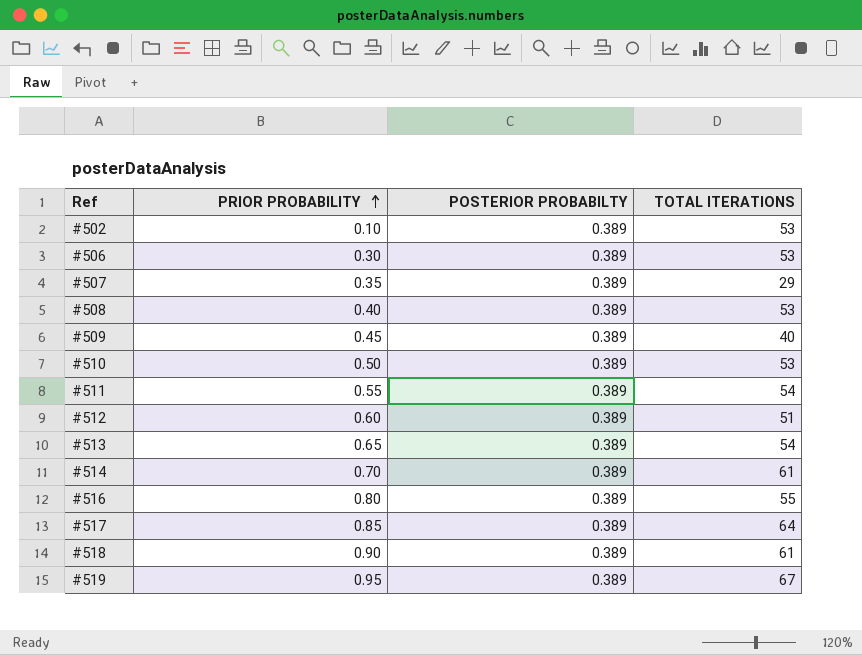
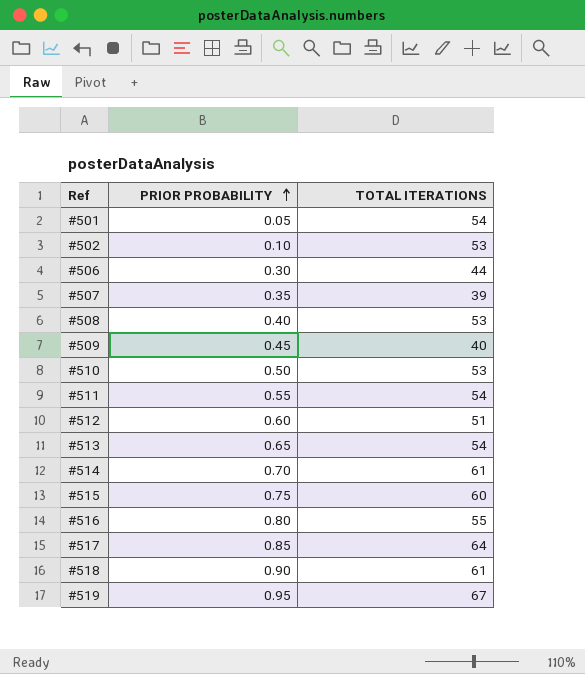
column POSTERIOR PROBABILTY | position: 3 -> none
row #501: none -> 0.05 | 54
#506 | TOTAL ITERATIONS: 53 -> 44
#507 | TOTAL ITERATIONS: 29 -> 39
row #515: none -> 0.75 | 60

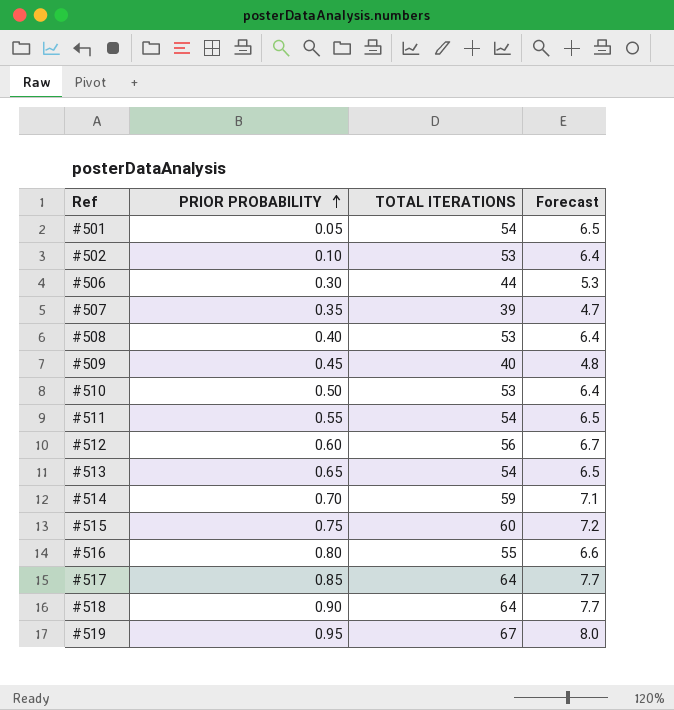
column Forecast | formula: none -> [TOTAL ITERATIONS] * 0.12
#512 | TOTAL ITERATIONS: 51 -> 56
#514 | TOTAL ITERATIONS: 61 -> 59
#518 | TOTAL ITERATIONS: 61 -> 64

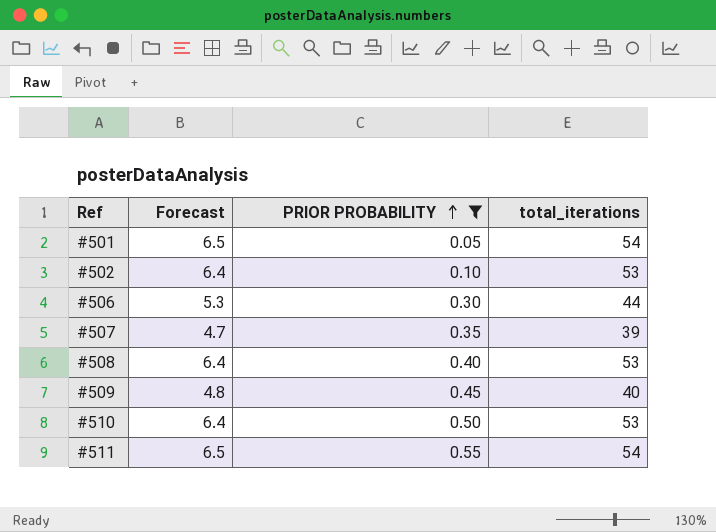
filter: none -> PRIOR PROBABILITY <= 0.55
column Forecast | position: 4 -> 2
column name: TOTAL ITERATIONS -> total_iterations

